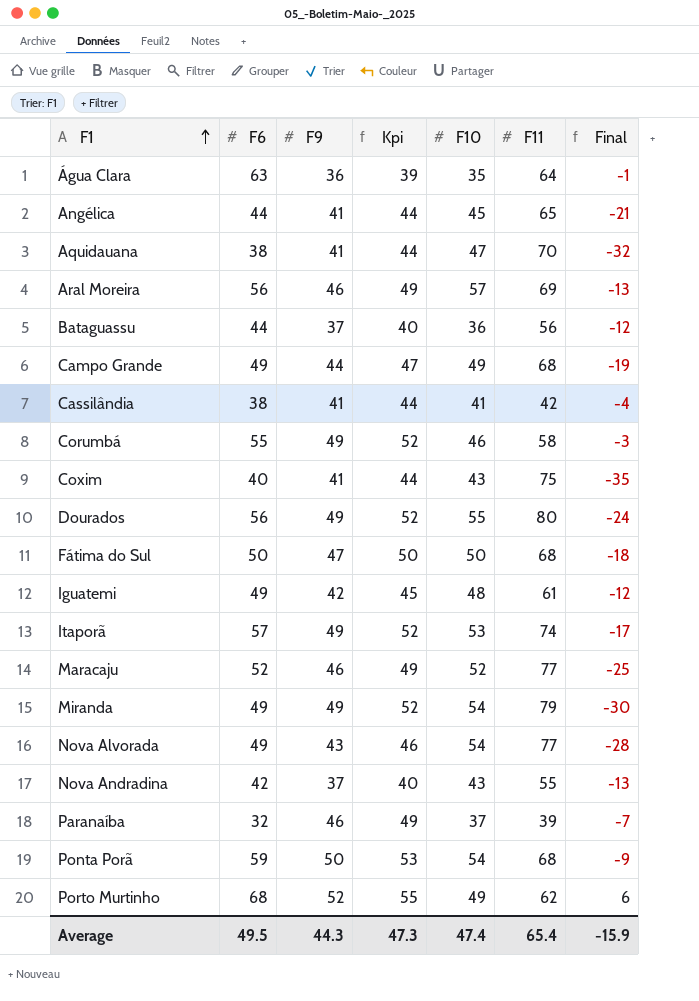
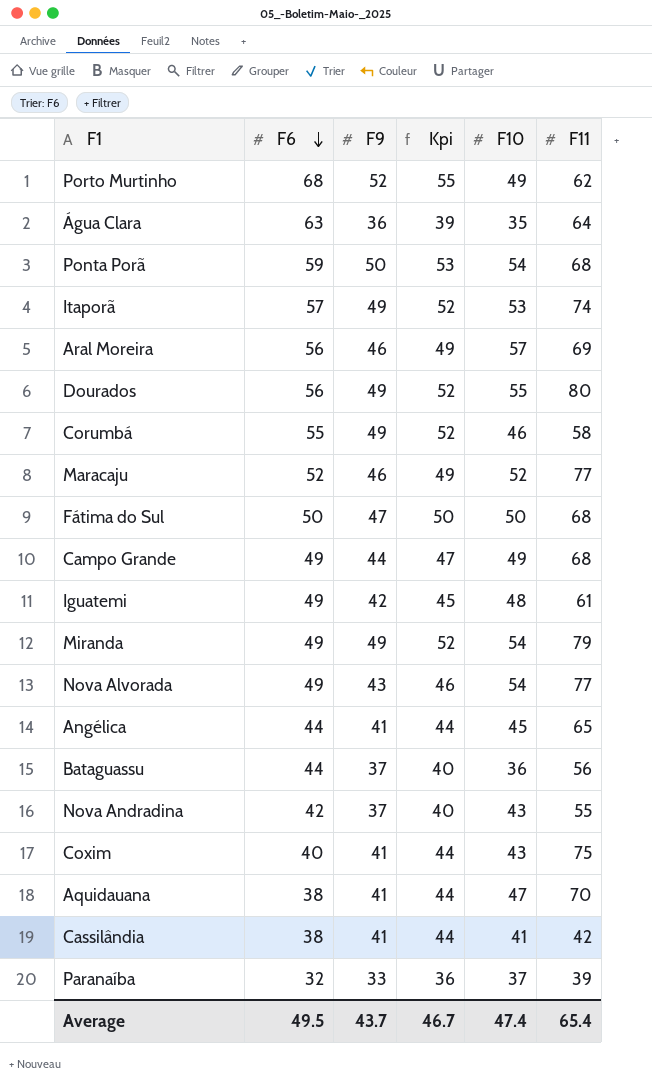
row order: F1 ascending -> F6 descending
column Final | formula: [F6] - [F11] -> none
Paranaíba | F9: 46 -> 33
Paranaíba | Kpi: 49 -> 36
Average | F9: 44.3 -> 43.7
Average | Kpi: 47.3 -> 46.7

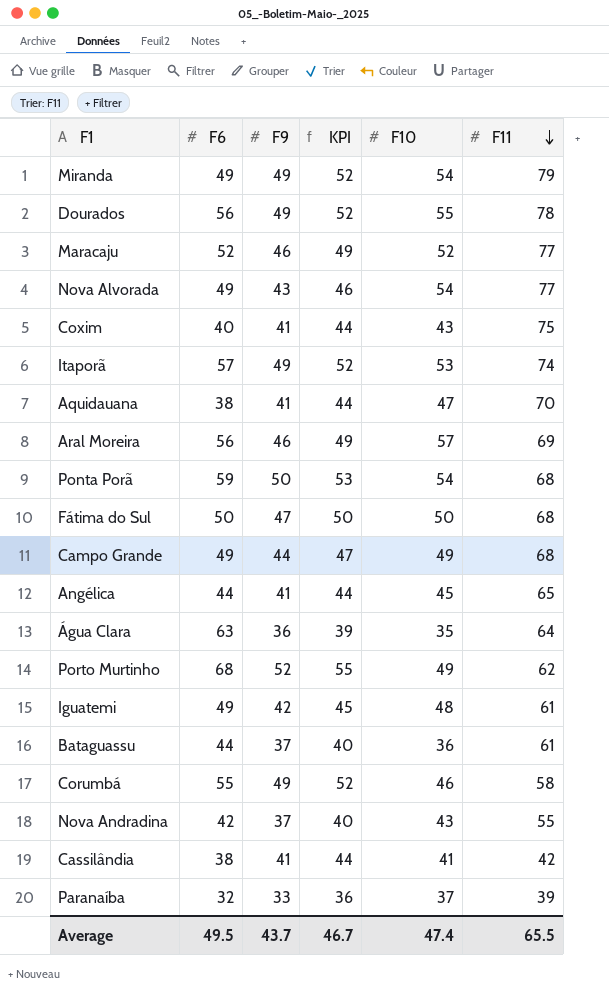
row order: F6 descending -> F11 descending
column name: Kpi -> KPI
Dourados | F11: 80 -> 78
Bataguassu | F11: 56 -> 61
Average | F11: 65.4 -> 65.5

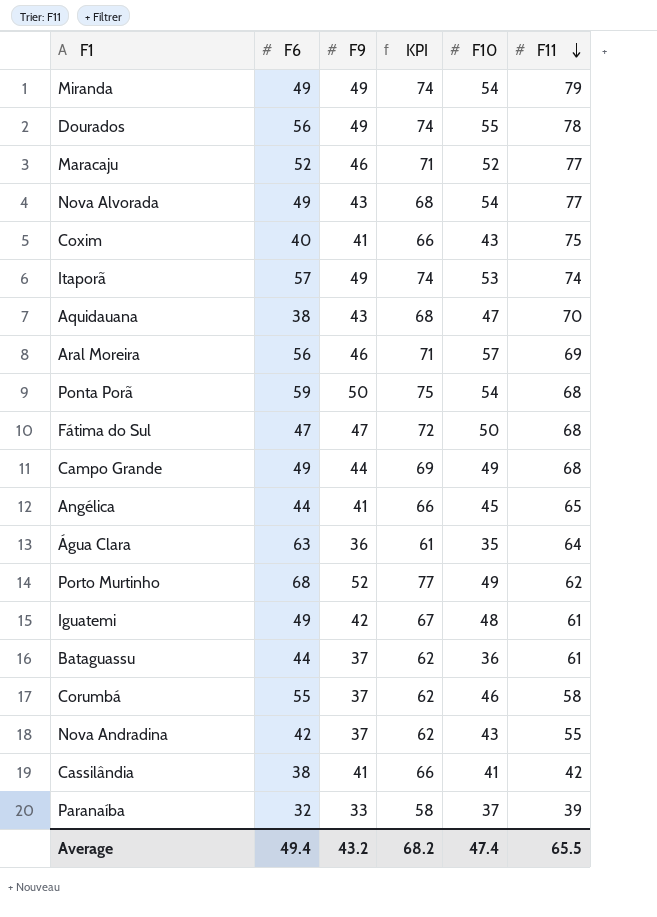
column KPI | formula: [F9] + 3 -> [F9] + 25
Aquidauana | F9: 41 -> 43
Fátima do Sul | F6: 50 -> 47
Corumbá | F9: 49 -> 37
Average | F6: 49.5 -> 49.4
Average | F9: 43.7 -> 43.2
Average | KPI: 46.7 -> 68.2

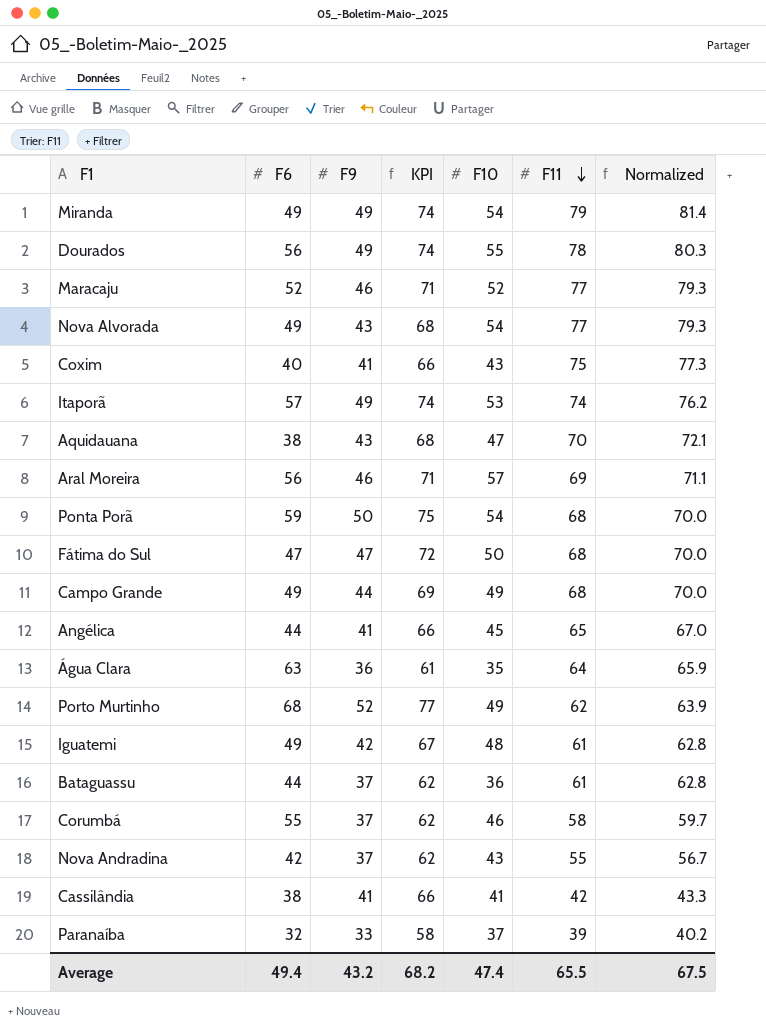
column Normalized | formula: none -> [F11] * 1.03

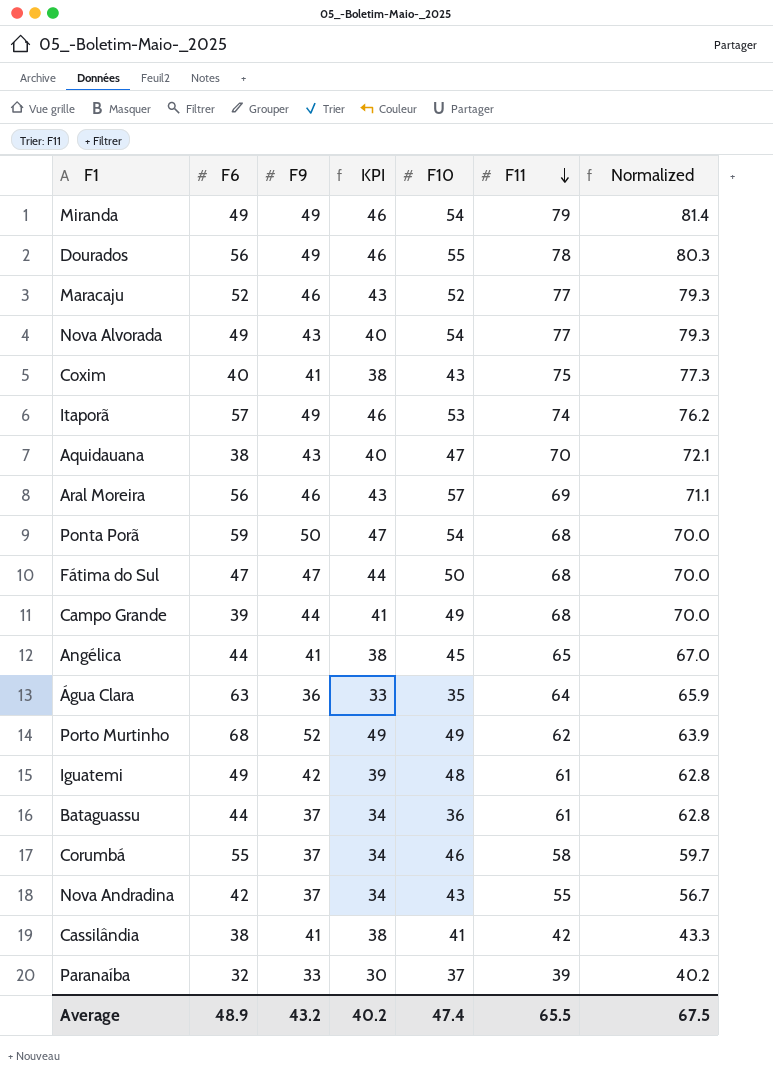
column KPI | formula: [F9] + 25 -> [F9] - 3
Campo Grande | F6: 49 -> 39
Average | F6: 49.4 -> 48.9
Average | KPI: 68.2 -> 40.2

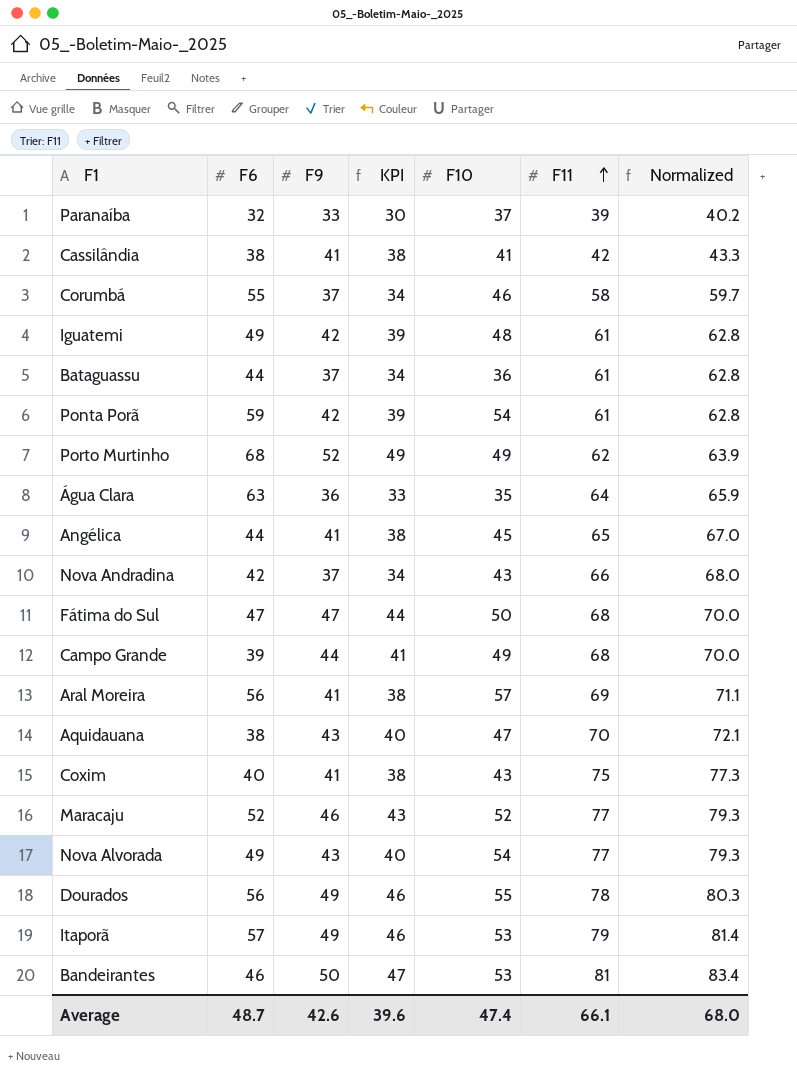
row order: F11 descending -> F11 ascending
row Miranda: 49 | 49 | 46 | 54 | 79 | 81.4 -> none
Ponta Porã | F9: 50 -> 42
Ponta Porã | KPI: 47 -> 39
Ponta Porã | F11: 68 -> 61
Ponta Porã | Normalized: 70.0 -> 62.8
Nova Andradina | F11: 55 -> 66
Nova Andradina | Normalized: 56.7 -> 68.0
Aral Moreira | F9: 46 -> 41
Aral Moreira | KPI: 43 -> 38
Itaporã | F11: 74 -> 79
Itaporã | Normalized: 76.2 -> 81.4
row Bandeirantes: none -> 46 | 50 | 47 | 53 | 81 | 83.4
Average | F6: 48.9 -> 48.7
Average | F9: 43.2 -> 42.6
Average | KPI: 40.2 -> 39.6
Average | F11: 65.5 -> 66.1
Average | Normalized: 67.5 -> 68.0

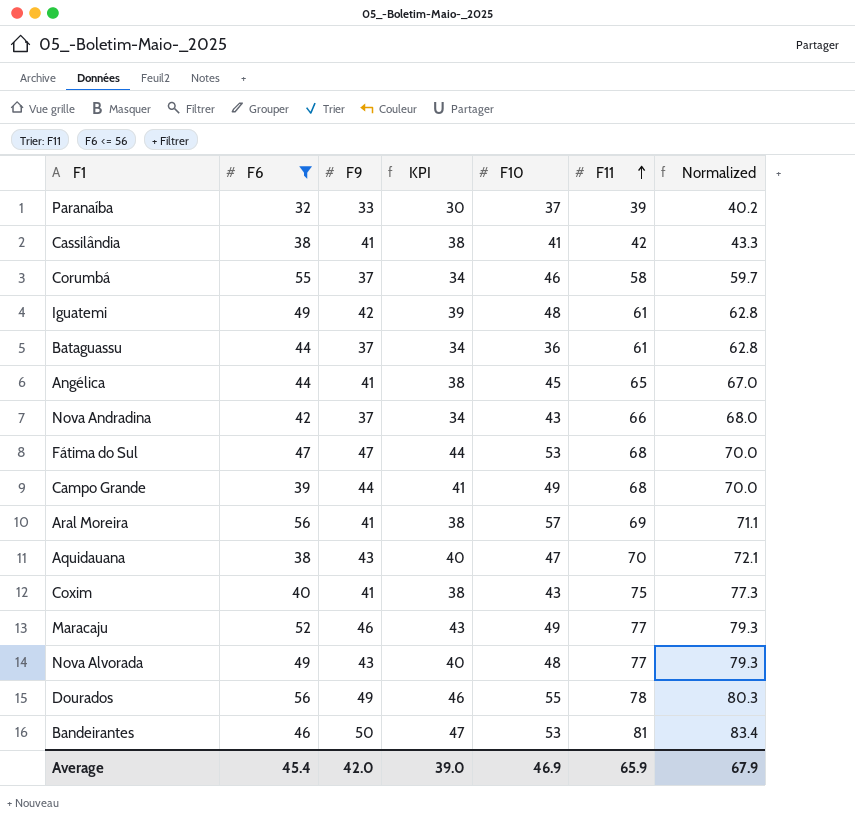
filter: none -> F6 <= 56
Fátima do Sul | F10: 50 -> 53
Maracaju | F10: 52 -> 49
Nova Alvorada | F10: 54 -> 48
Average | F6: 48.7 -> 45.4
Average | F9: 42.6 -> 42.0
Average | KPI: 39.6 -> 39.0
Average | F10: 47.4 -> 46.9
Average | F11: 66.1 -> 65.9
Average | Normalized: 68.0 -> 67.9

